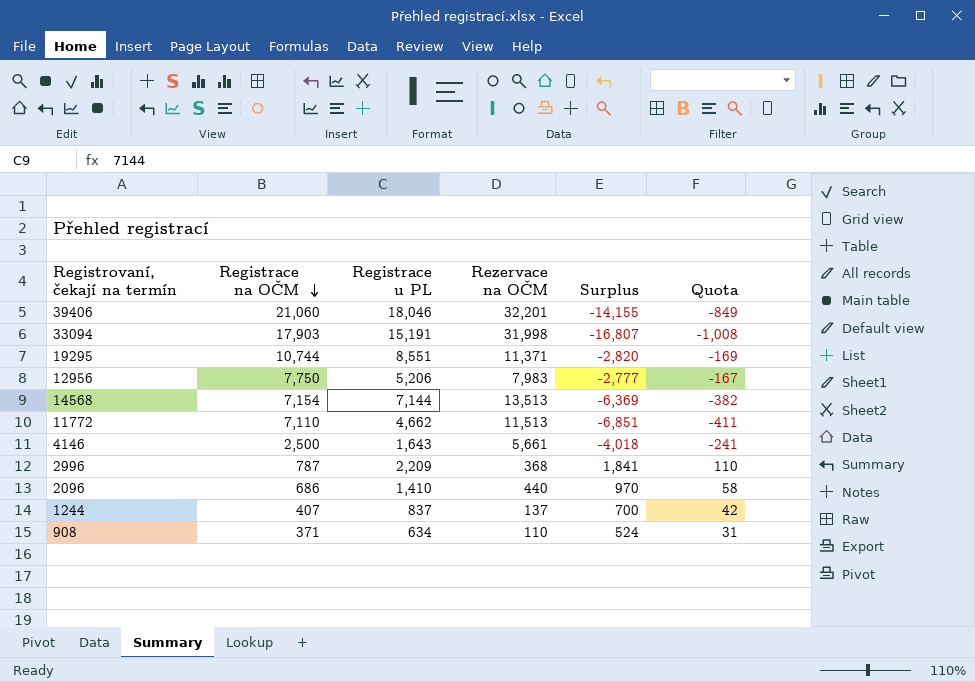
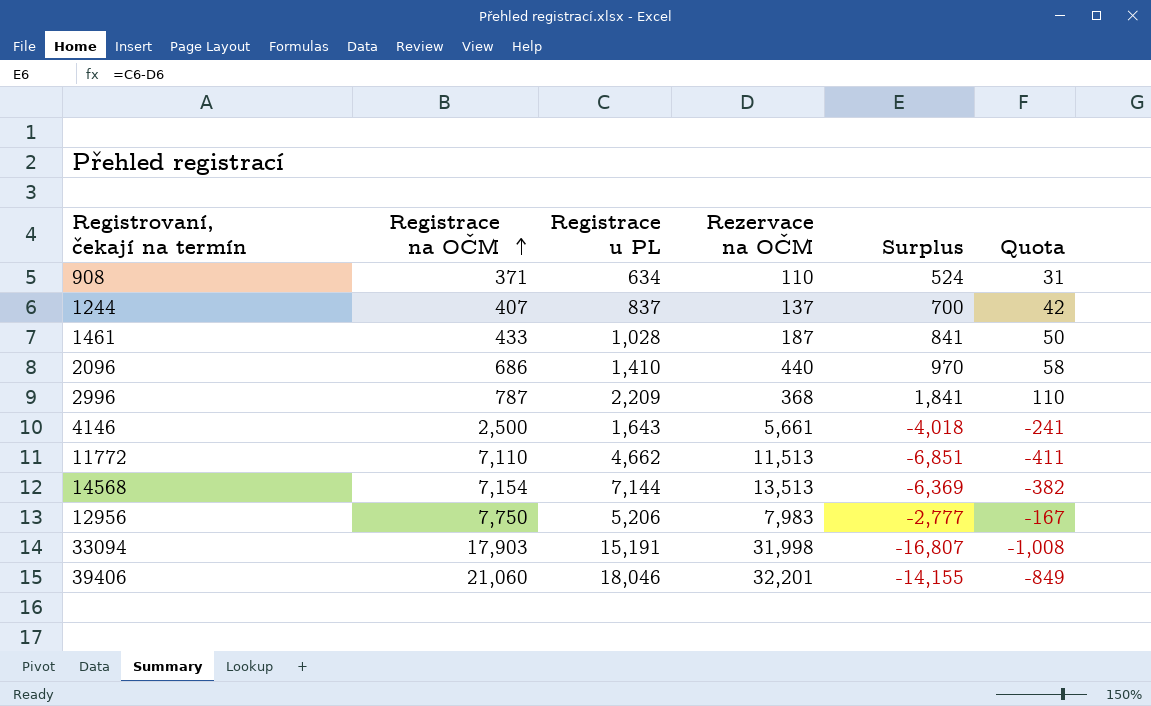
row order: Registrace na OČM descending -> Registrace na OČM ascending
row 19295: 10,744 | 8,551 | 11,371 | -2,820 | -169 -> none
row 1461: none -> 433 | 1,028 | 187 | 841 | 50

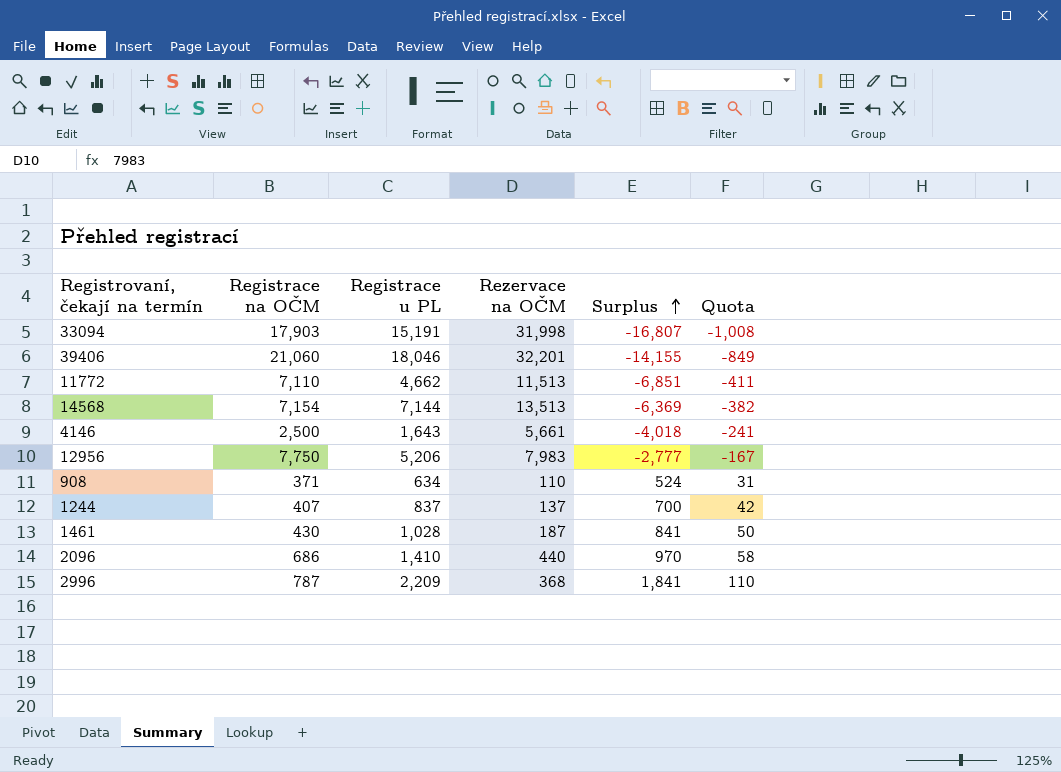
row order: Registrace na OČM ascending -> Surplus ascending
1461 | Registrace na OČM: 433 -> 430

